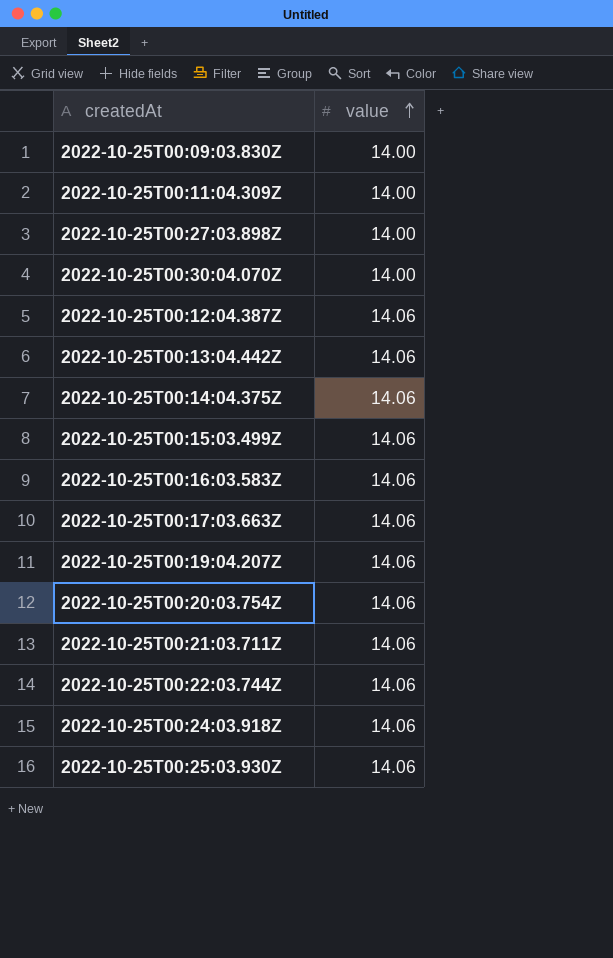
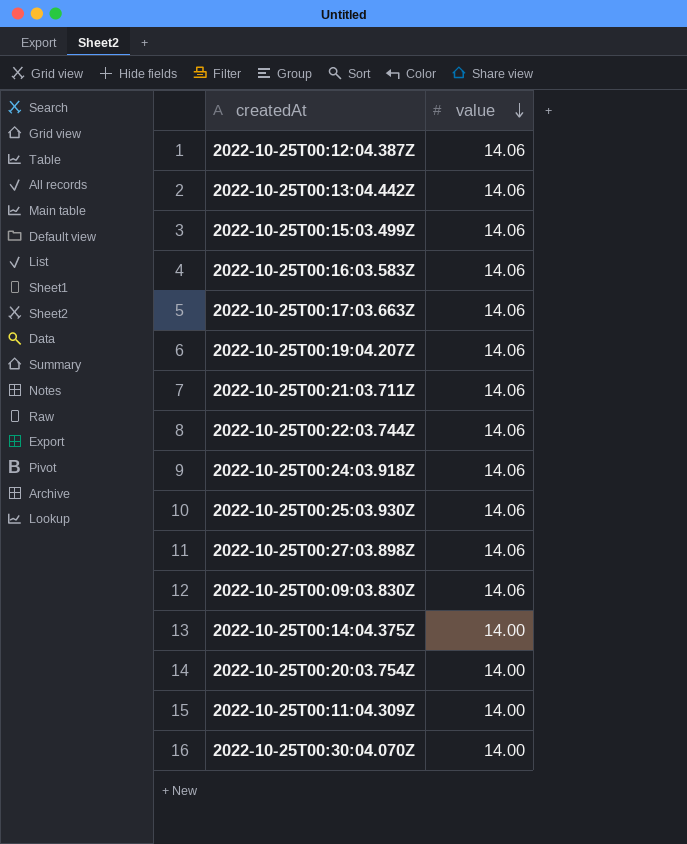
row order: value ascending -> value descending
2022-10-25T00:27:03.898Z | value: 14.00 -> 14.06
2022-10-25T00:09:03.830Z | value: 14.00 -> 14.06
2022-10-25T00:14:04.375Z | value: 14.06 -> 14.00
2022-10-25T00:20:03.754Z | value: 14.06 -> 14.00

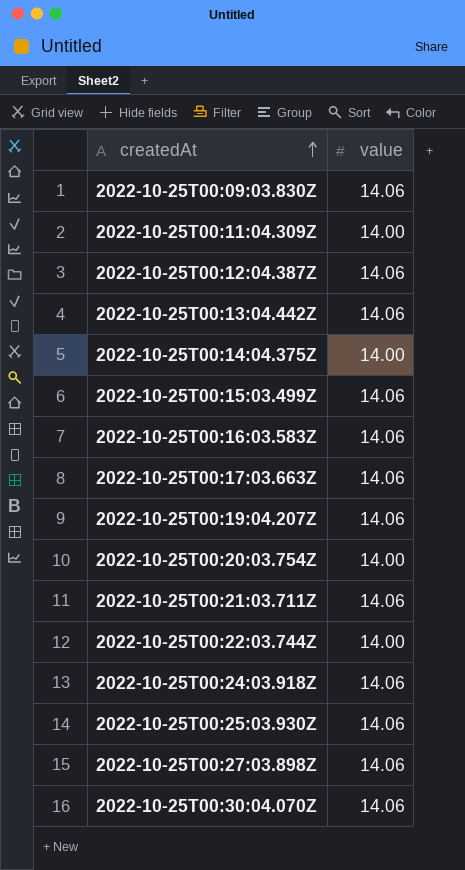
row order: value descending -> createdAt ascending
2022-10-25T00:22:03.744Z | value: 14.06 -> 14.00
2022-10-25T00:30:04.070Z | value: 14.00 -> 14.06

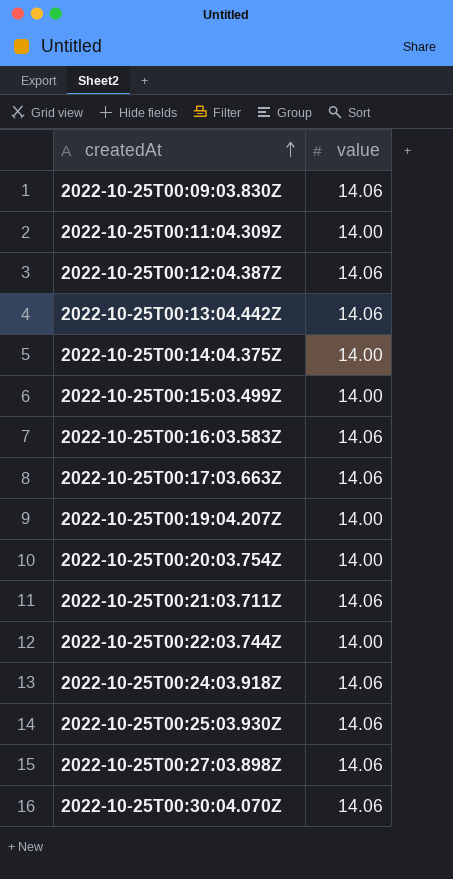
2022-10-25T00:15:03.499Z | value: 14.06 -> 14.00
2022-10-25T00:19:04.207Z | value: 14.06 -> 14.00

